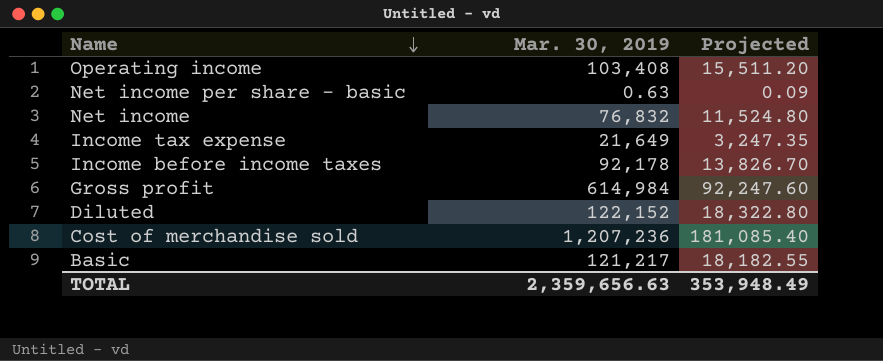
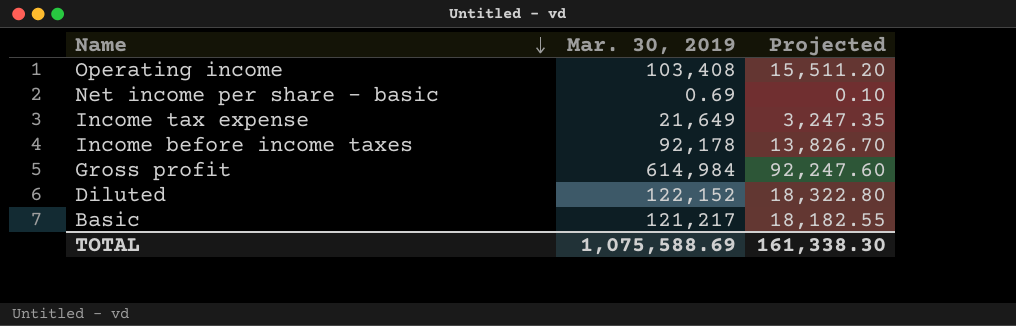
row Net income: 76,832 | 11,524.80 -> none
row Cost of merchandise sold: 1,207,236 | 181,085.40 -> none
Net income per share – basic | Mar. 30, 2019: 0.63 -> 0.69
Net income per share – basic | Projected: 0.09 -> 0.10
TOTAL | Mar. 30, 2019: 2,359,656.63 -> 1,075,588.69
TOTAL | Projected: 353,948.49 -> 161,338.30

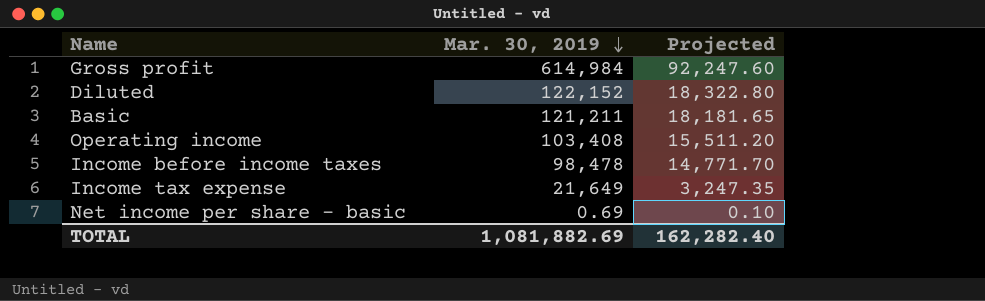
row order: Name descending -> Mar. 30, 2019 descending
Basic | Mar. 30, 2019: 121,217 -> 121,211
Basic | Projected: 18,182.55 -> 18,181.65
Income before income taxes | Mar. 30, 2019: 92,178 -> 98,478
Income before income taxes | Projected: 13,826.70 -> 14,771.70
TOTAL | Mar. 30, 2019: 1,075,588.69 -> 1,081,882.69
TOTAL | Projected: 161,338.30 -> 162,282.40

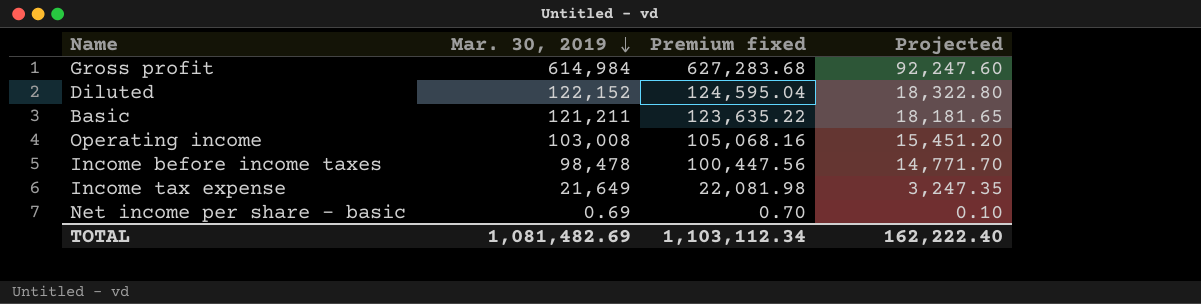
column Premium fixed | formula: none -> [Mar. 30, 2019] * 1.02
Operating income | Mar. 30, 2019: 103,408 -> 103,008
Operating income | Projected: 15,511.20 -> 15,451.20
TOTAL | Mar. 30, 2019: 1,081,882.69 -> 1,081,482.69
TOTAL | Projected: 162,282.40 -> 162,222.40

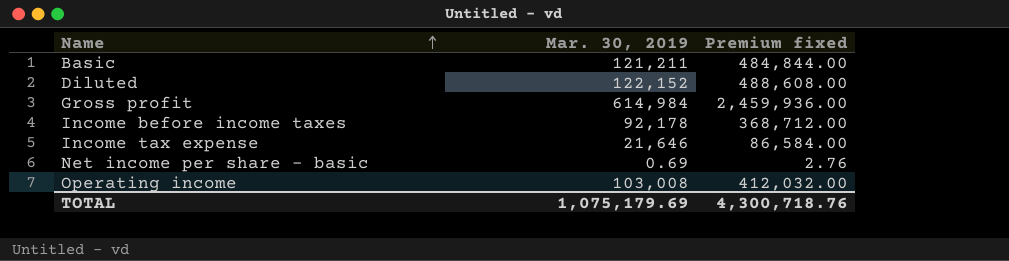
row order: Mar. 30, 2019 descending -> Name ascending
column Projected | formula: [Mar. 30, 2019] * 0.15 -> none
column Premium fixed | formula: [Mar. 30, 2019] * 1.02 -> [Mar. 30, 2019] * 4
Income before income taxes | Mar. 30, 2019: 98,478 -> 92,178
Income tax expense | Mar. 30, 2019: 21,649 -> 21,646
TOTAL | Mar. 30, 2019: 1,081,482.69 -> 1,075,179.69
TOTAL | Premium fixed: 1,103,112.34 -> 4,300,718.76

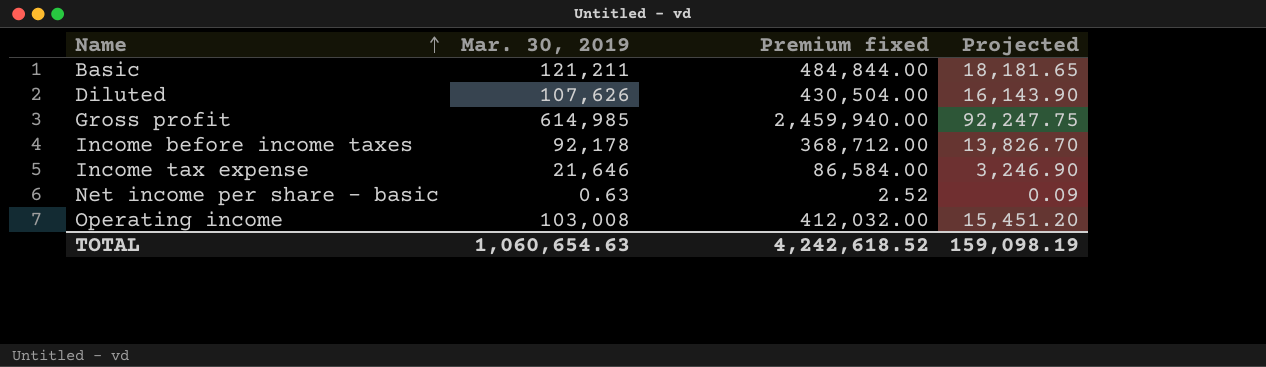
column Projected | formula: none -> [Mar. 30, 2019] * 0.15
Diluted | Mar. 30, 2019: 122,152 -> 107,626
Diluted | Premium fixed: 488,608.00 -> 430,504.00
Gross profit | Mar. 30, 2019: 614,984 -> 614,985
Gross profit | Premium fixed: 2,459,936.00 -> 2,459,940.00
Net income per share – basic | Mar. 30, 2019: 0.69 -> 0.63
Net income per share – basic | Premium fixed: 2.76 -> 2.52
TOTAL | Mar. 30, 2019: 1,075,179.69 -> 1,060,654.63
TOTAL | Premium fixed: 4,300,718.76 -> 4,242,618.52

